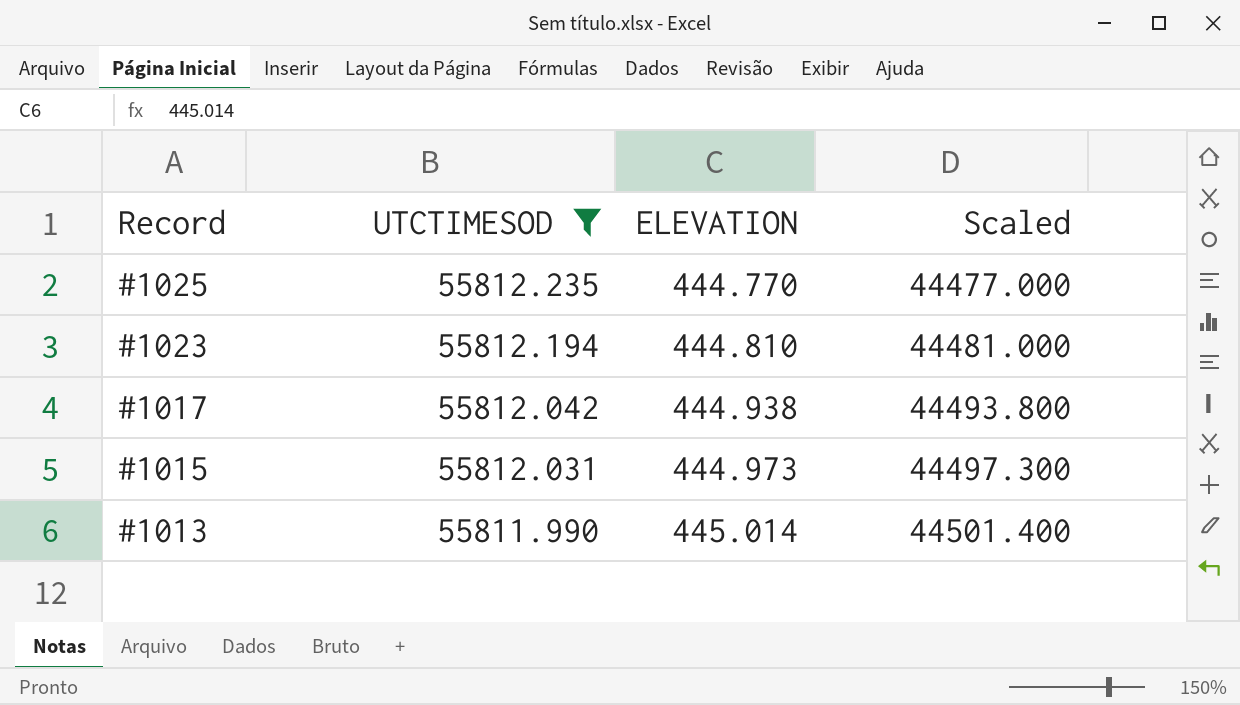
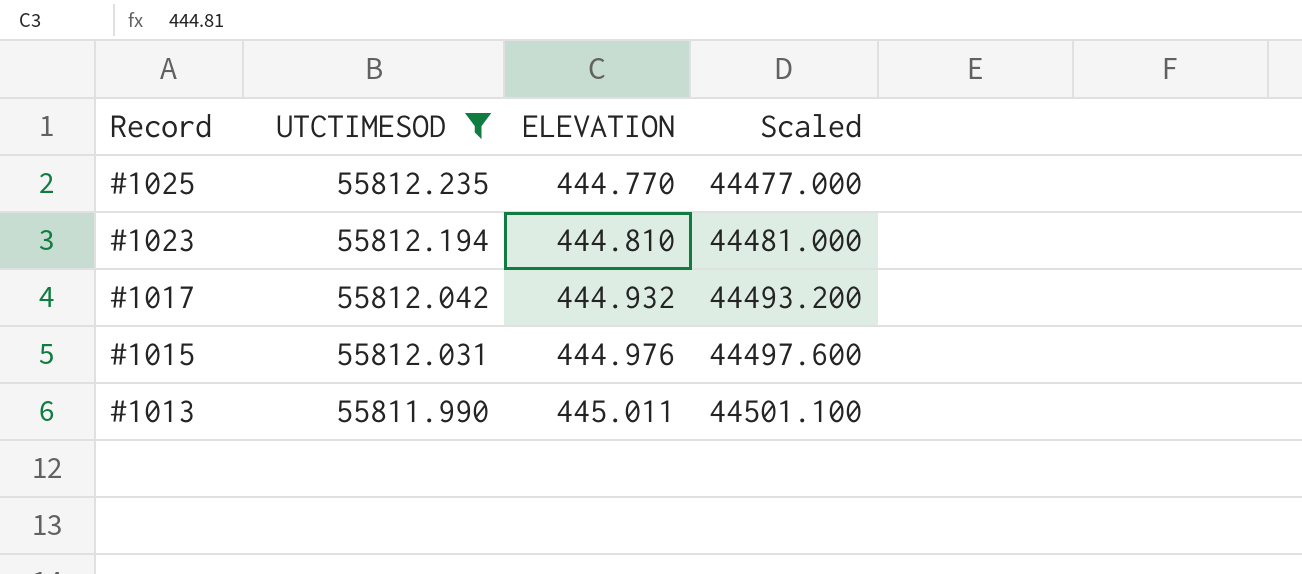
#1017 | ELEVATION: 444.938 -> 444.932
#1017 | Scaled: 44493.800 -> 44493.200
#1015 | ELEVATION: 444.973 -> 444.976
#1015 | Scaled: 44497.300 -> 44497.600
#1013 | ELEVATION: 445.014 -> 445.011
#1013 | Scaled: 44501.400 -> 44501.100

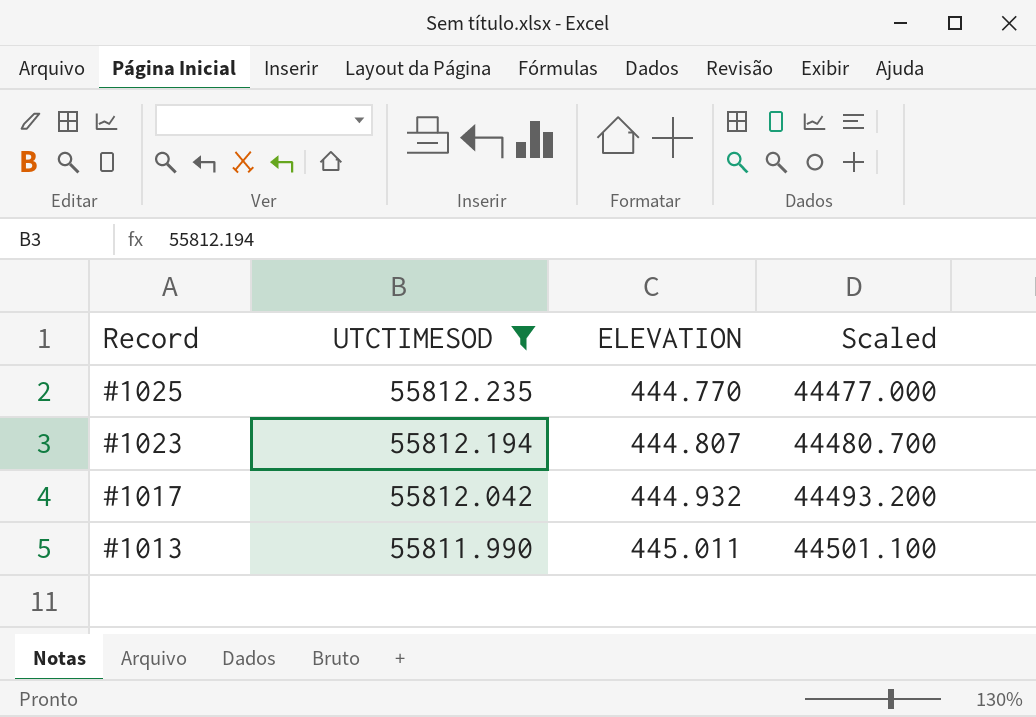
row #1015: 55812.031 | 444.976 | 44497.600 -> none
#1023 | ELEVATION: 444.810 -> 444.807
#1023 | Scaled: 44481.000 -> 44480.700

